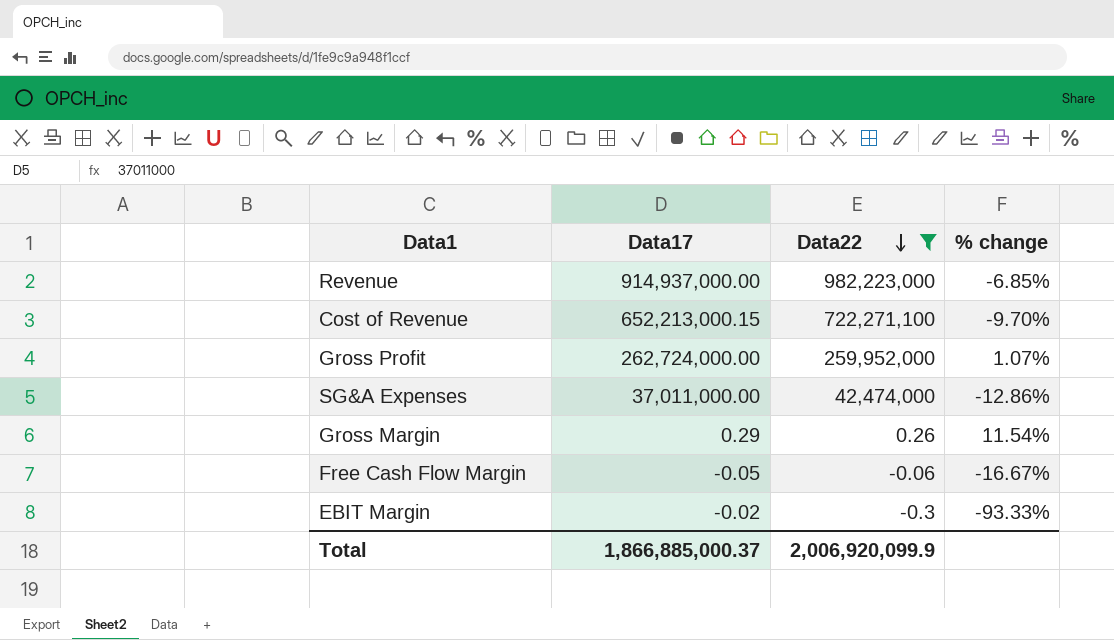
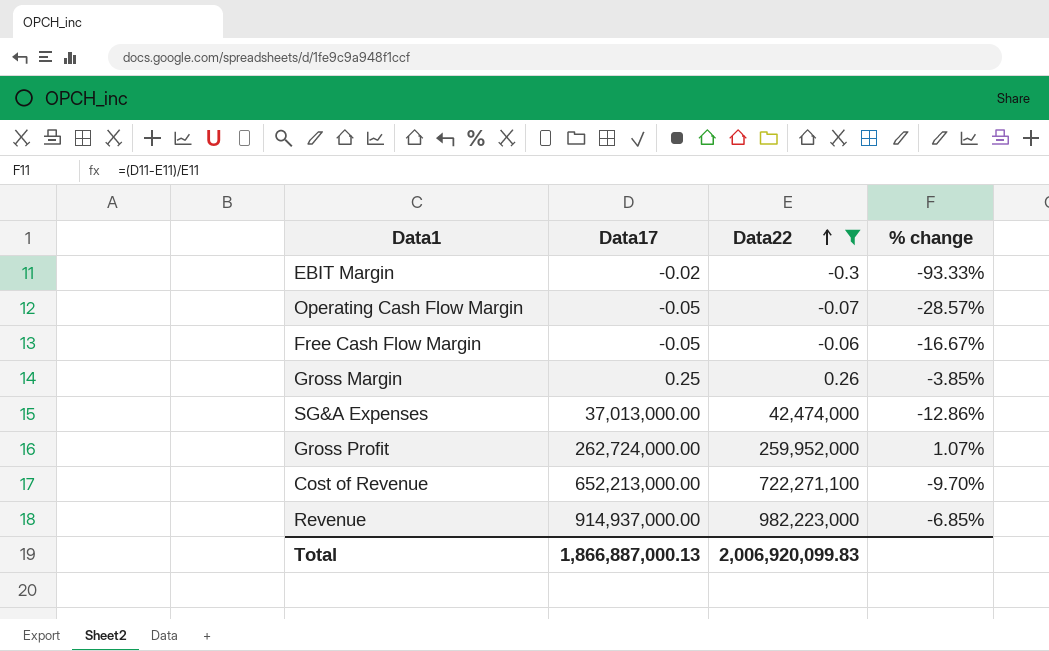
row order: Data22 descending -> Data22 ascending
row Operating Cash Flow Margin: none -> -0.05 | -0.07 | -28.57%
Gross Margin | Data17: 0.29 -> 0.25
Gross Margin | % change: 11.54% -> -3.85%
SG&A Expenses | Data17: 37,011,000.00 -> 37,013,000.00
Cost of Revenue | Data17: 652,213,000.15 -> 652,213,000.00
Total | Data17: 1,866,885,000.37 -> 1,866,887,000.13
Total | Data22: 2,006,920,099.9 -> 2,006,920,099.83

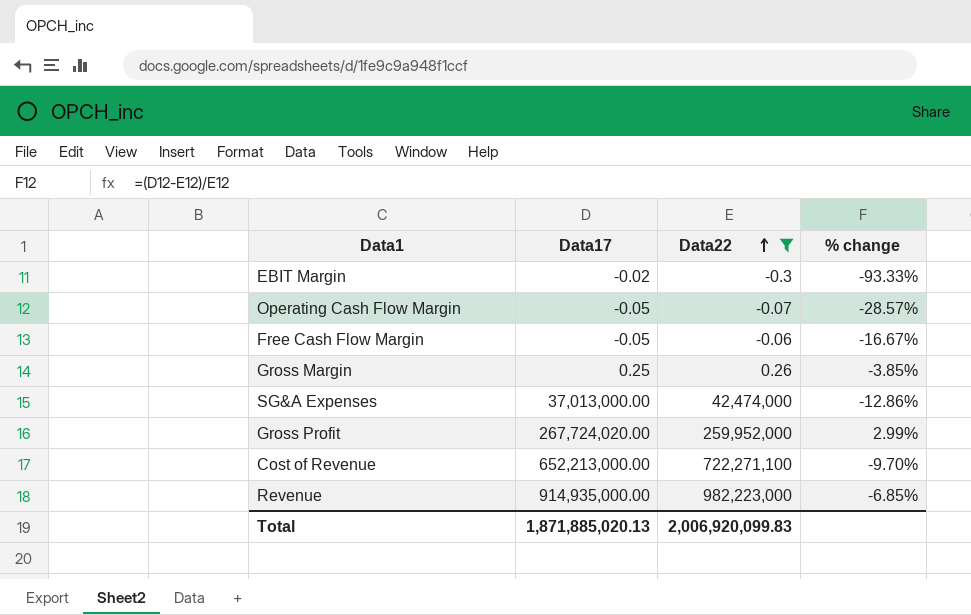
Gross Profit | Data17: 262,724,000.00 -> 267,724,020.00
Gross Profit | % change: 1.07% -> 2.99%
Revenue | Data17: 914,937,000.00 -> 914,935,000.00
Total | Data17: 1,866,887,000.13 -> 1,871,885,020.13

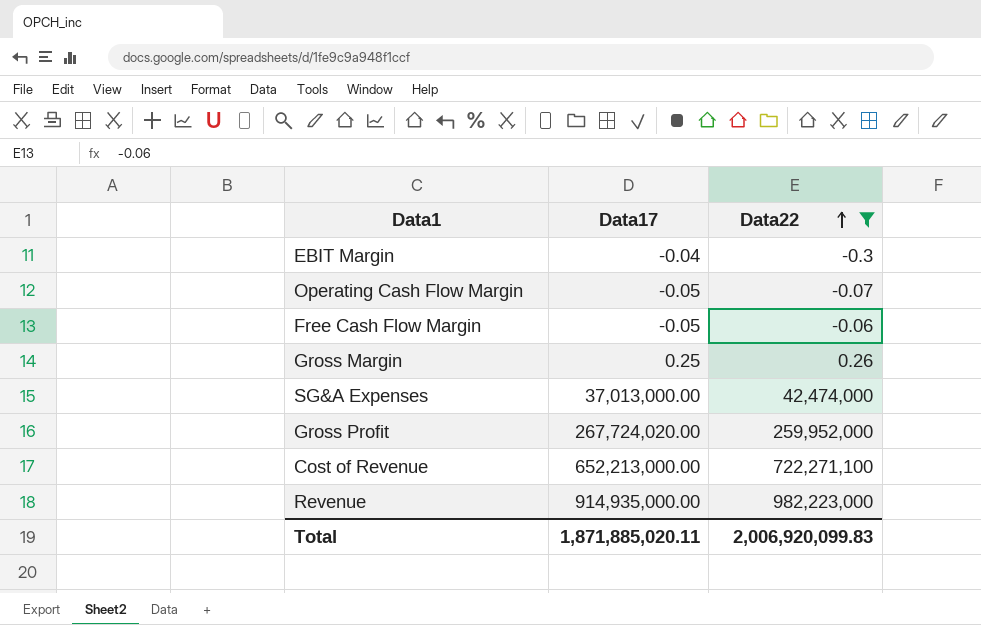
column % change | formula: ([Data17] - [Data22]) / [Data22] -> none
EBIT Margin | Data17: -0.02 -> -0.04
Total | Data17: 1,871,885,020.13 -> 1,871,885,020.11

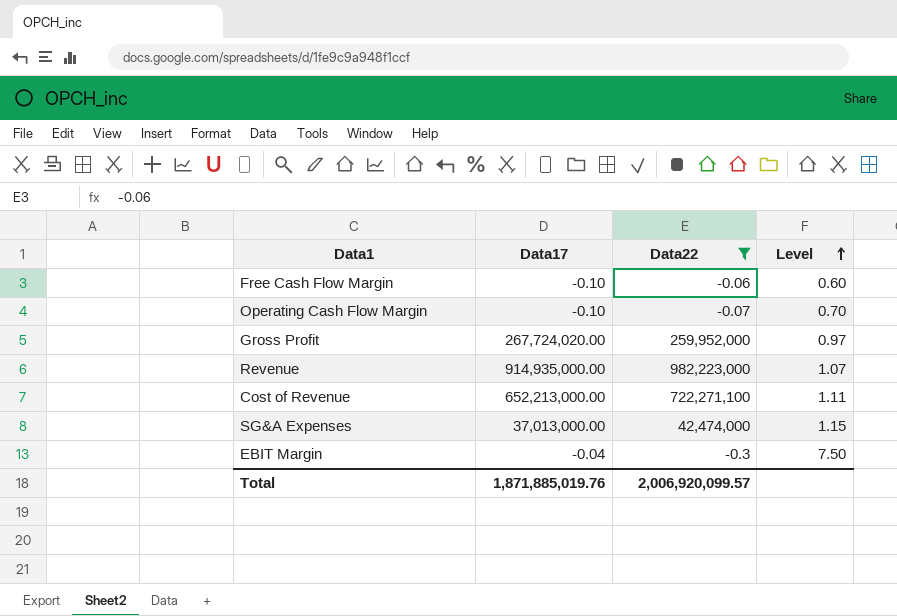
row order: Data22 ascending -> Level ascending
column Level | formula: none -> [Data22] / [Data17]
row Gross Margin: 0.25 | 0.26 -> none
Free Cash Flow Margin | Data17: -0.05 -> -0.10
Operating Cash Flow Margin | Data17: -0.05 -> -0.10
Total | Data17: 1,871,885,020.11 -> 1,871,885,019.76
Total | Data22: 2,006,920,099.83 -> 2,006,920,099.57

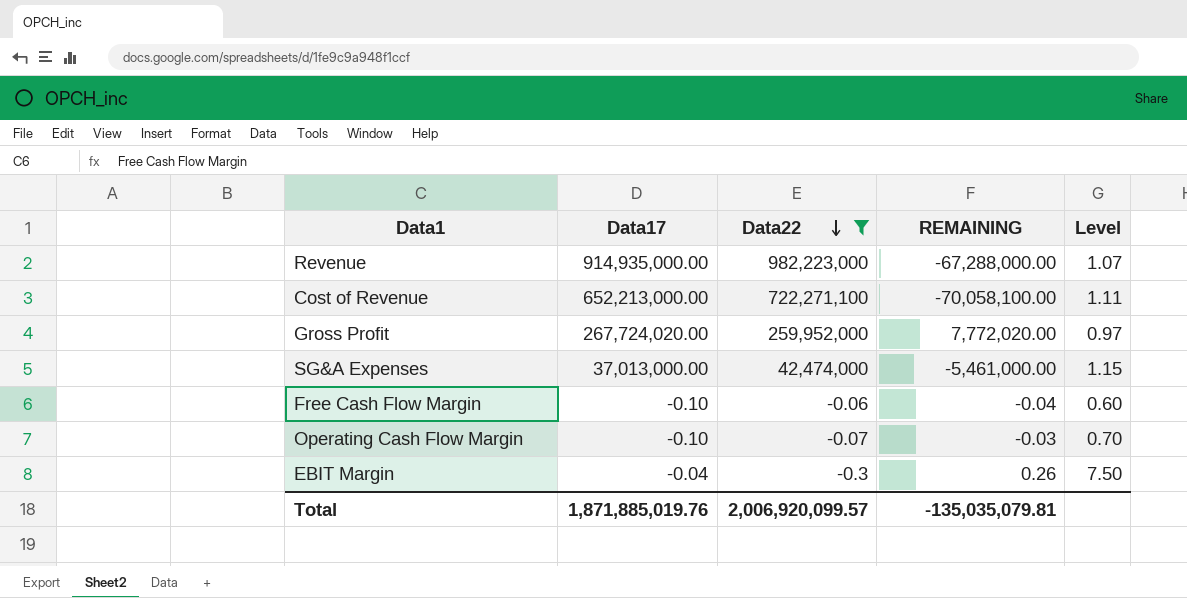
row order: Level ascending -> Data22 descending
column REMAINING | formula: none -> [Data17] - [Data22]

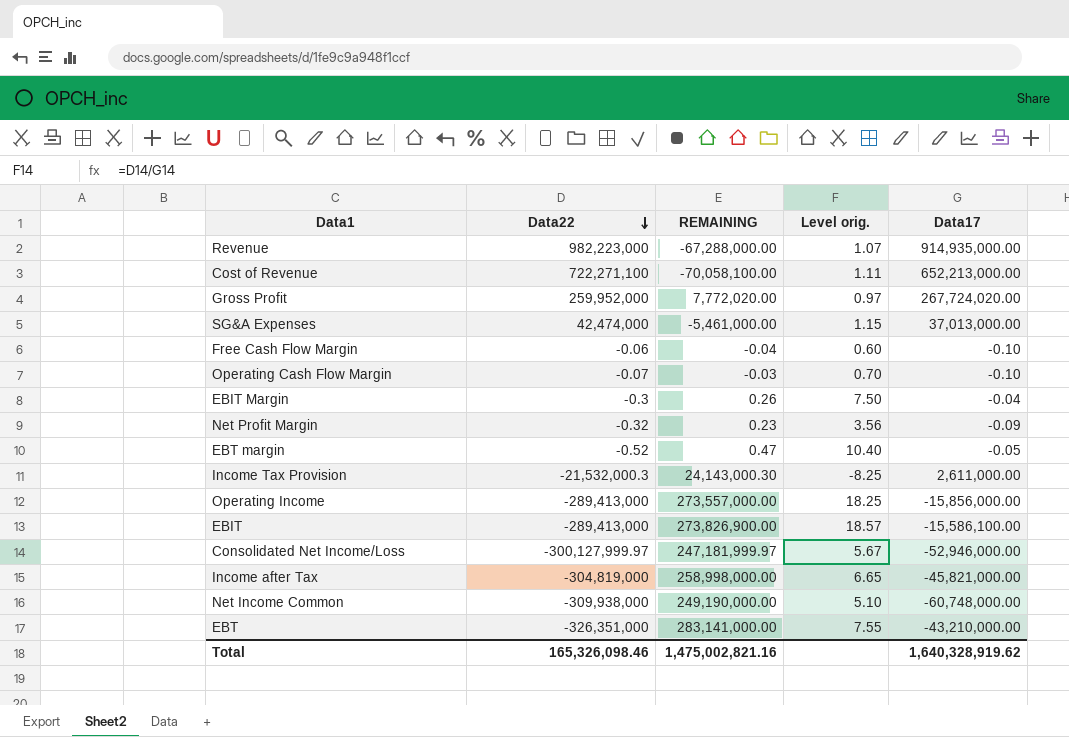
filter: Data22 >= -0.3 -> none
column name: Level -> Level orig.
column Data17 | position: 2 -> 5
Total | Data22: 2,006,920,099.57 -> 165,326,098.46
Total | REMAINING: -135,035,079.81 -> 1,475,002,821.16
Total | Data17: 1,871,885,019.76 -> 1,640,328,919.62

